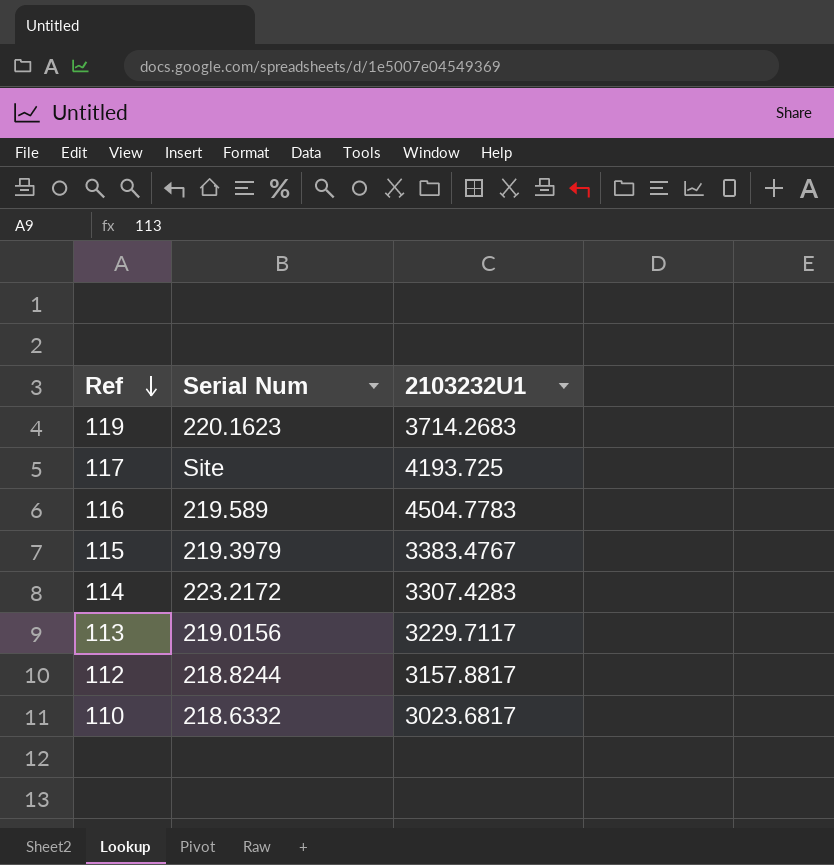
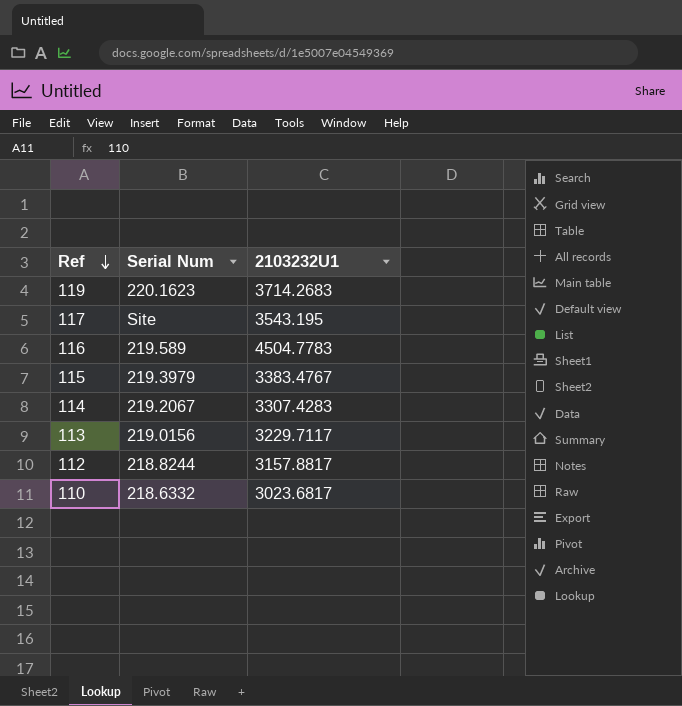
117 | 2103232U1: 4193.725 -> 3543.195
114 | Serial Num: 223.2172 -> 219.2067

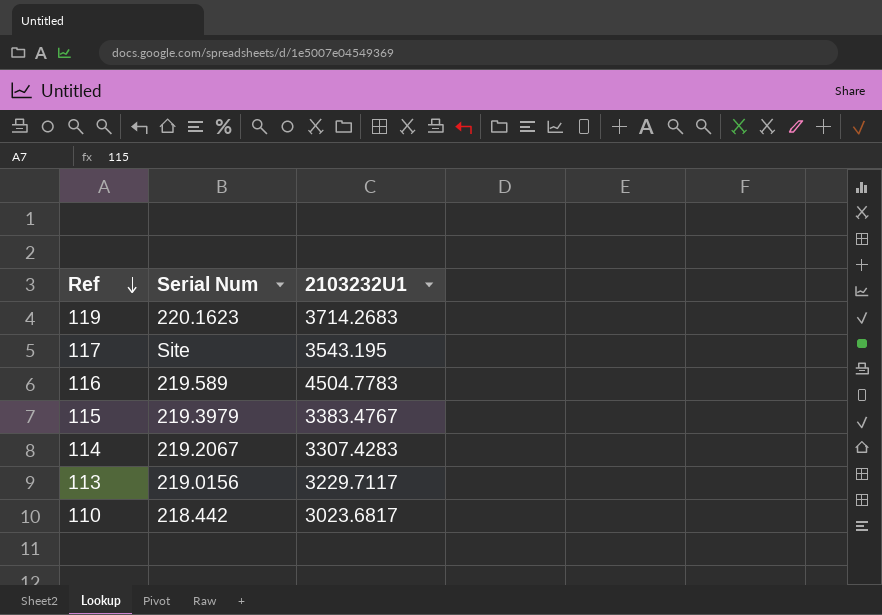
row 112: 218.8244 | 3157.8817 -> none
110 | Serial Num: 218.6332 -> 218.442

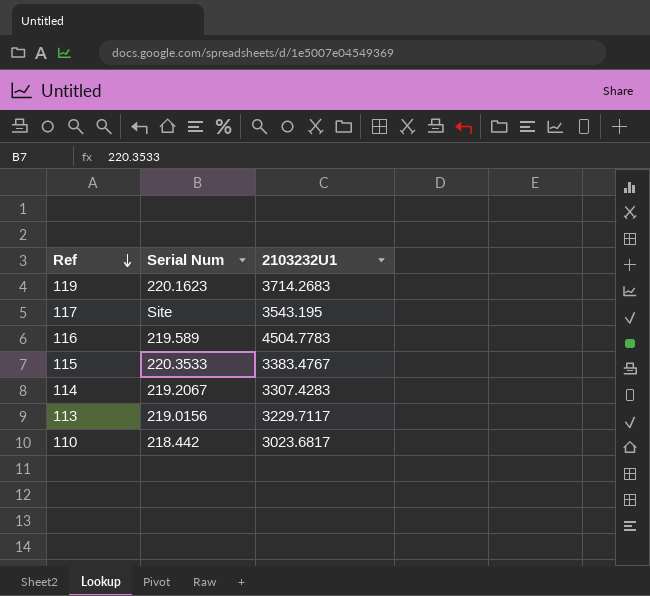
115 | Serial Num: 219.3979 -> 220.3533

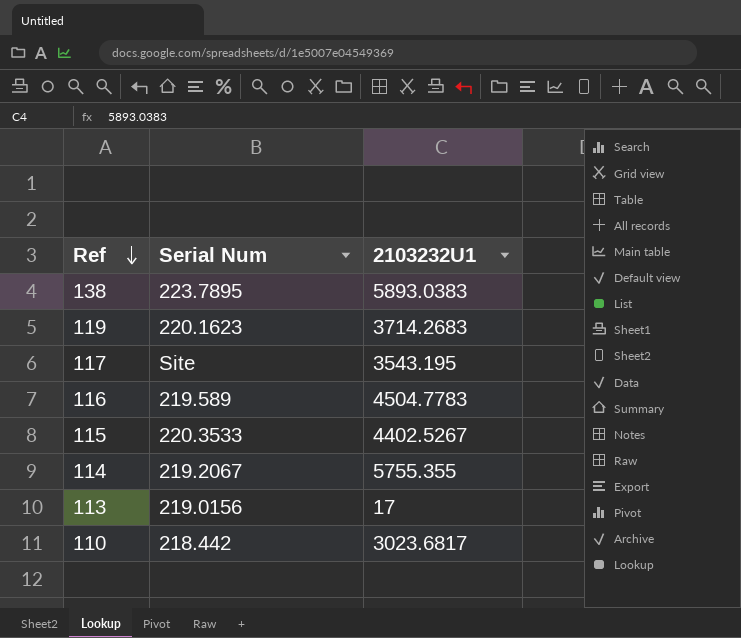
row 138: none -> 223.7895 | 5893.0383
115 | 2103232U1: 3383.4767 -> 4402.5267
114 | 2103232U1: 3307.4283 -> 5755.355
113 | 2103232U1: 3229.7117 -> 17

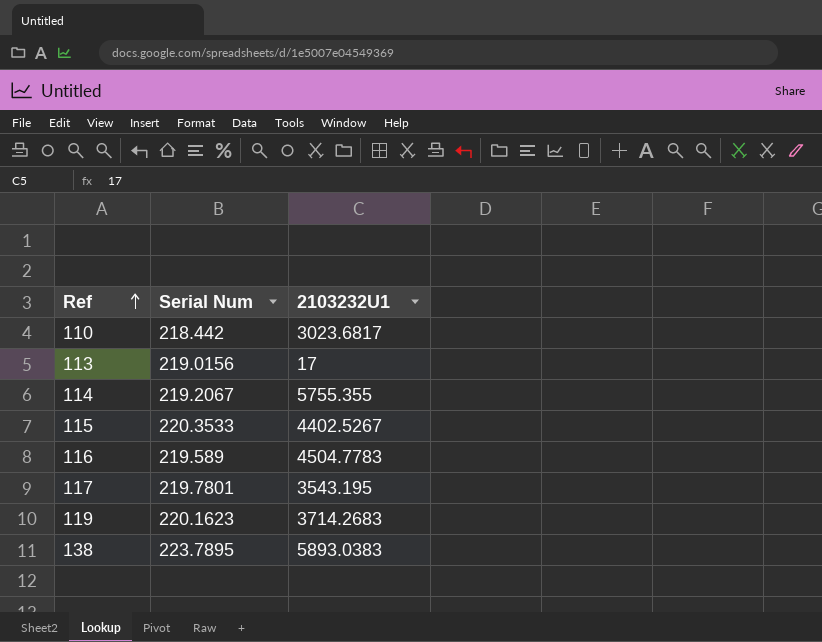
row order: Ref descending -> Ref ascending
117 | Serial Num: Site -> 219.7801

